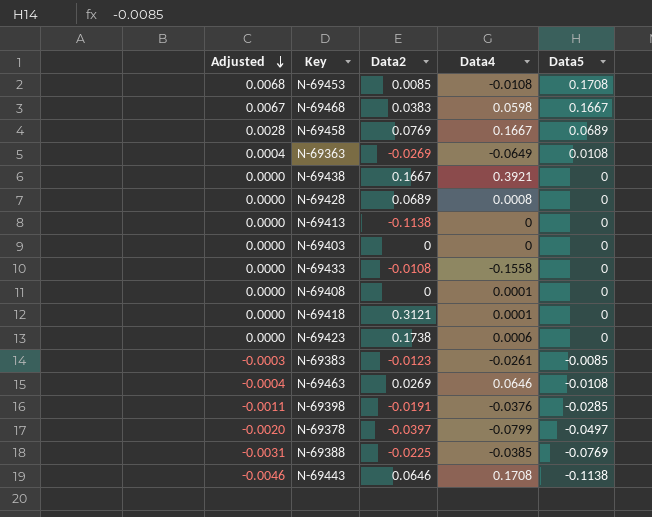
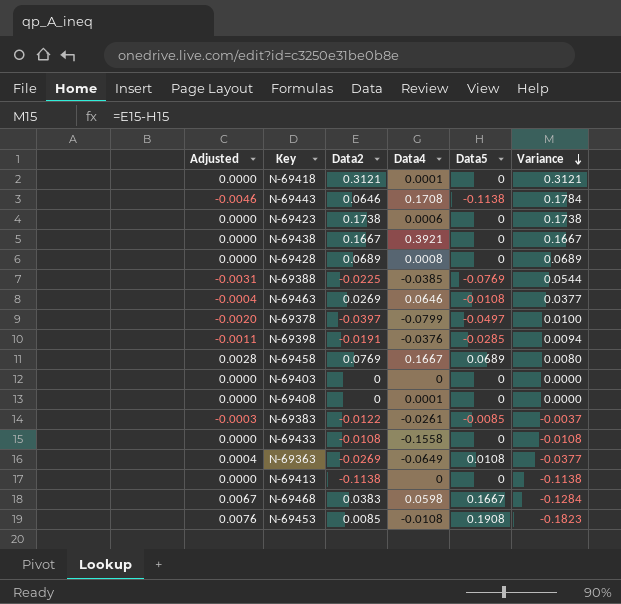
row order: Adjusted descending -> Variance descending
column Variance | formula: none -> [Data2] - [Data5]
N-69383 | Data2: -0.0123 -> -0.0122
N-69453 | Adjusted: 0.0068 -> 0.0076
N-69453 | Data5: 0.1708 -> 0.1908

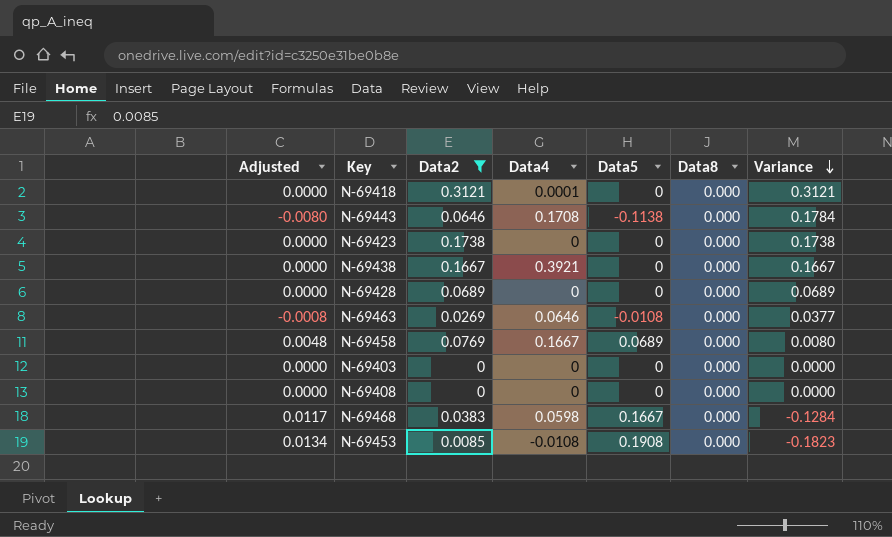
filter: none -> Data2 >= 0
column Adjusted | formula: [Data5] * 0.04 -> [Data5] * 0.07
column Data8 | position: none -> 6
N-69423 | Data4: 0.0006 -> 0
N-69428 | Data4: 0.0008 -> 0
N-69408 | Data4: 0.0001 -> 0

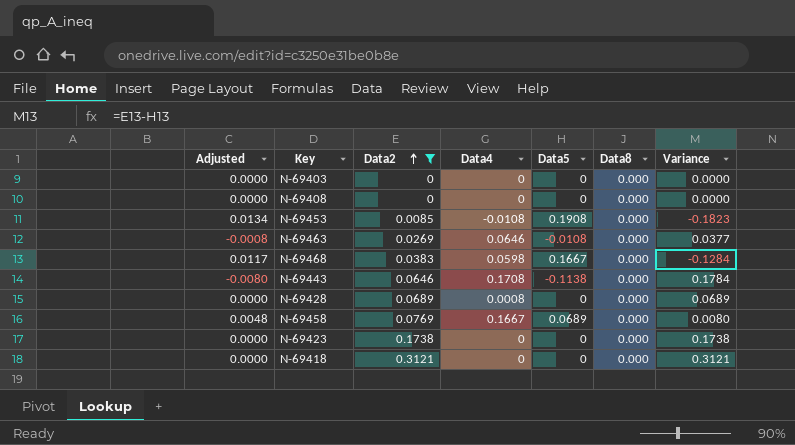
row order: Variance descending -> Data2 ascending
row N-69438: 0.0000 | 0.1667 | 0.3921 | 0 | 0.000 | 0.1667 -> none
N-69428 | Data4: 0 -> 0.0008
N-69418 | Data4: 0.0001 -> 0

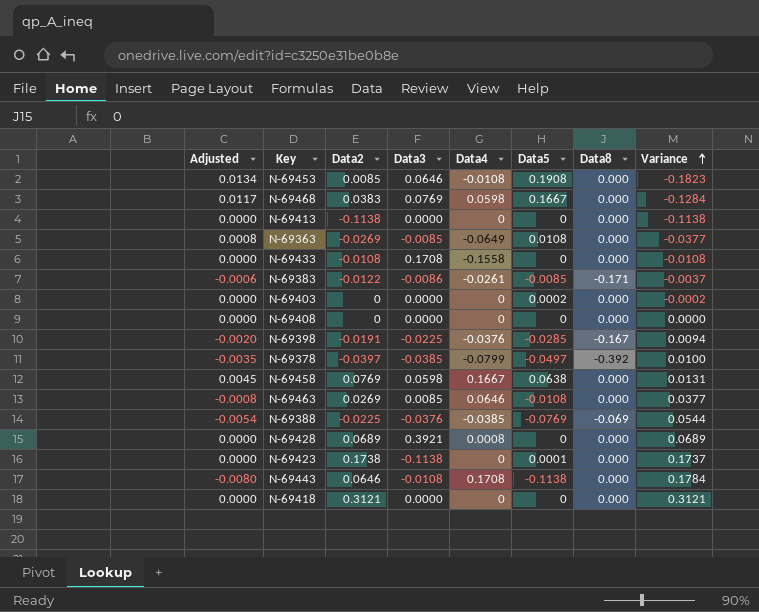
filter: Data2 >= 0 -> none
row order: Data2 ascending -> Variance ascending
column Data3 | position: none -> 4
N-69403 | Data5: 0 -> 0.0002
N-69403 | Variance: 0.0000 -> -0.0002
N-69458 | Adjusted: 0.0048 -> 0.0045
N-69458 | Data5: 0.0689 -> 0.0638
N-69458 | Variance: 0.0080 -> 0.0131
N-69423 | Data5: 0 -> 0.0001
N-69423 | Variance: 0.1738 -> 0.1737

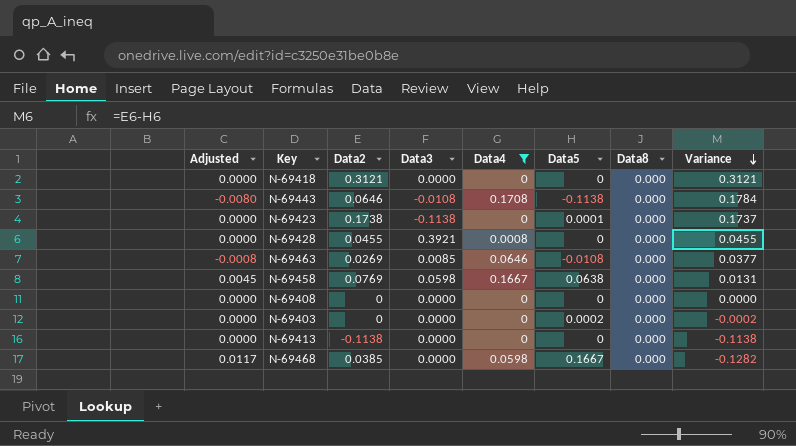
filter: none -> Data4 >= 0
row order: Variance ascending -> Variance descending
N-69428 | Data2: 0.0689 -> 0.0455
N-69428 | Variance: 0.0689 -> 0.0455
N-69468 | Data2: 0.0383 -> 0.0385
N-69468 | Data3: 0.0769 -> 0.0000
N-69468 | Variance: -0.1284 -> -0.1282

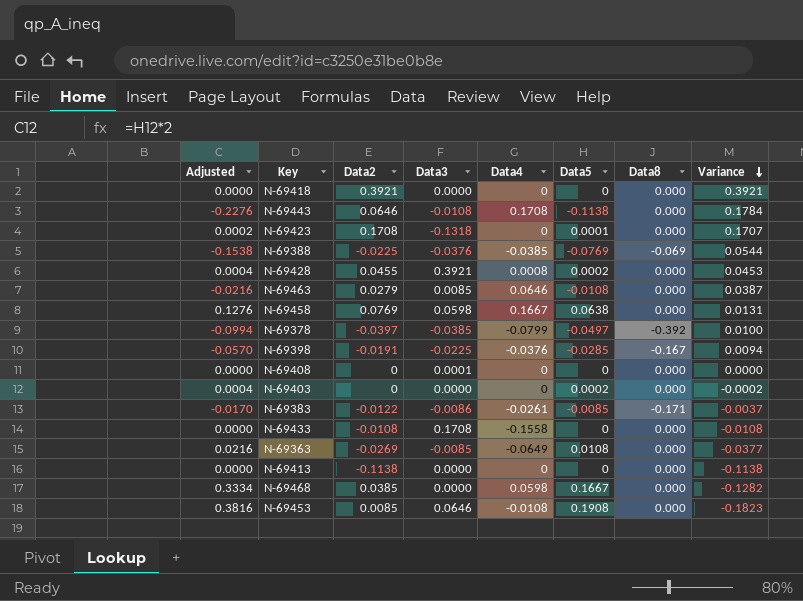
filter: Data4 >= 0 -> none
column Adjusted | formula: [Data5] * 0.07 -> [Data5] * 2
N-69418 | Data2: 0.3121 -> 0.3921
N-69418 | Variance: 0.3121 -> 0.3921
N-69423 | Data2: 0.1738 -> 0.1708
N-69423 | Data3: -0.1138 -> -0.1318
N-69423 | Variance: 0.1737 -> 0.1707
N-69428 | Data5: 0 -> 0.0002
N-69428 | Variance: 0.0455 -> 0.0453
N-69463 | Data2: 0.0269 -> 0.0279
N-69463 | Variance: 0.0377 -> 0.0387
N-69408 | Data3: 0.0000 -> 0.0001

